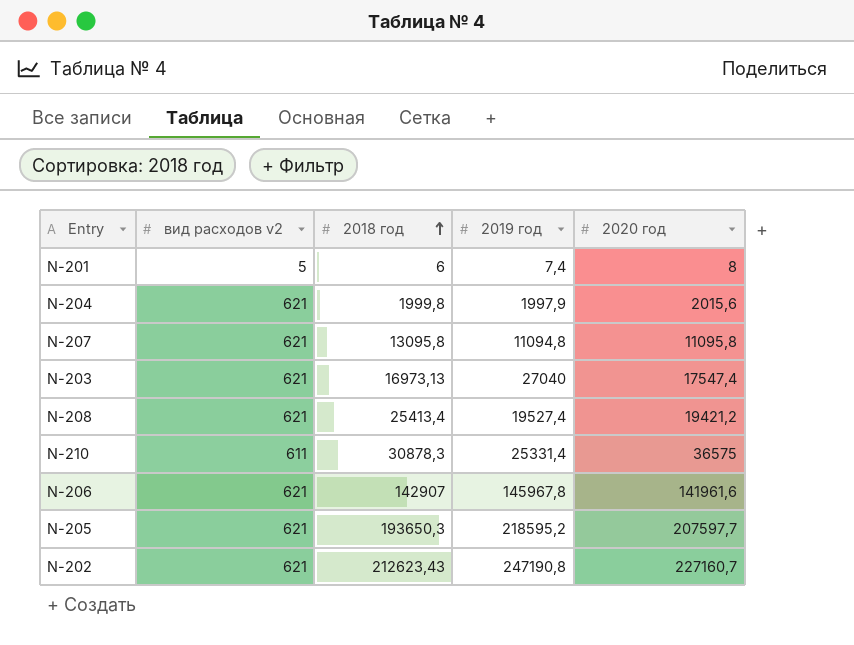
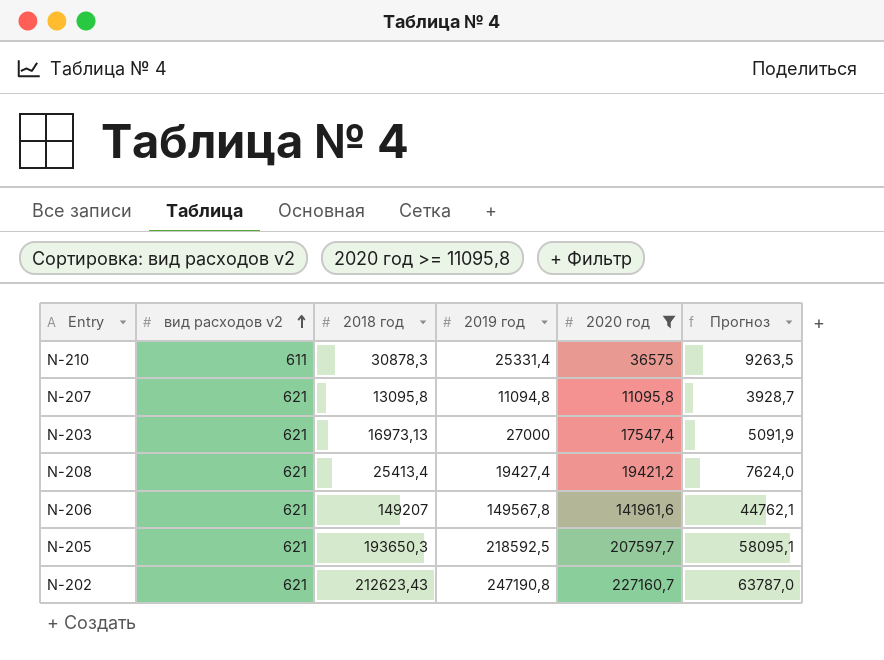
filter: none -> 2020 год >= 11095,8
row order: 2018 год ascending -> вид расходов v2 ascending
column Прогноз | formula: none -> [2018 год] * 0,3
N-203 | 2019 год: 27040 -> 27000
N-208 | 2019 год: 19527,4 -> 19427,4
N-206 | 2018 год: 142907 -> 149207
N-206 | 2019 год: 145967,8 -> 149567,8
N-205 | 2019 год: 218595,2 -> 218592,5

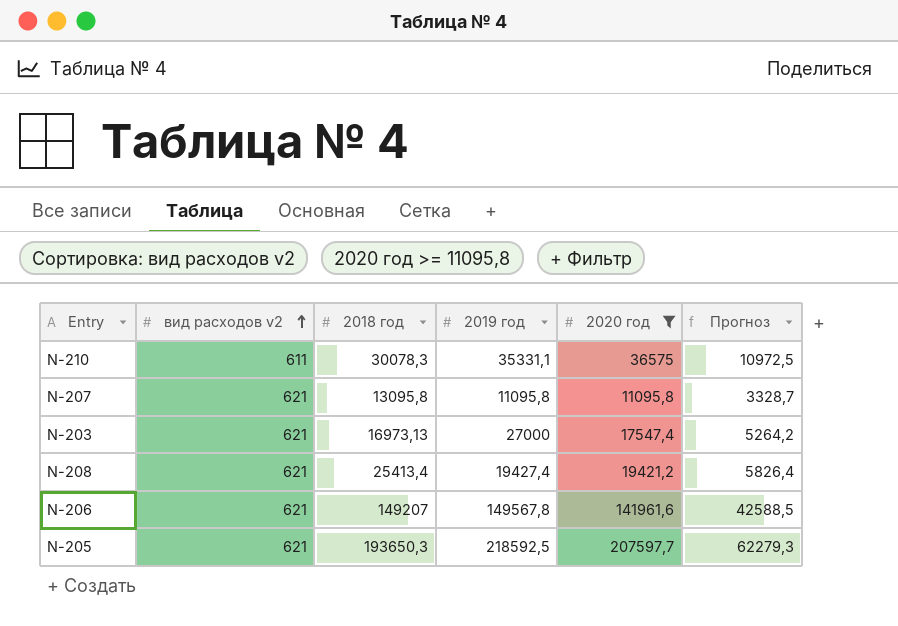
column Прогноз | formula: [2018 год] * 0,3 -> [2020 год] * 0,3
row N-202: 621 | 212623,43 | 247190,8 | 227160,7 | 63787,0 -> none
N-210 | 2018 год: 30878,3 -> 30078,3
N-210 | 2019 год: 25331,4 -> 35331,1
N-207 | 2019 год: 11094,8 -> 11095,8

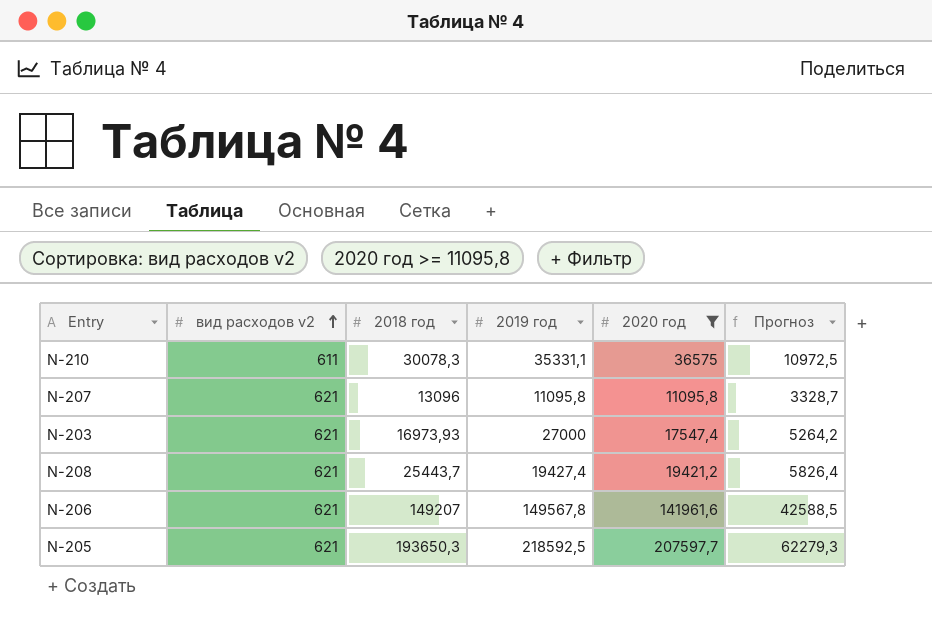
N-207 | 2018 год: 13095,8 -> 13096
N-203 | 2018 год: 16973,13 -> 16973,93
N-208 | 2018 год: 25413,4 -> 25443,7

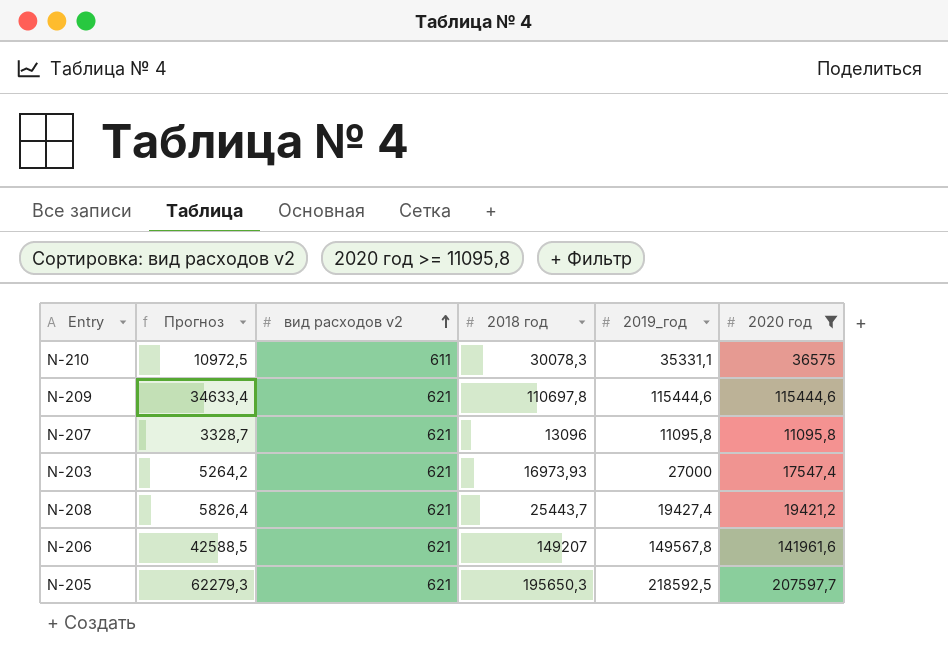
column Прогноз | position: 6 -> 2
column name: 2019 год -> 2019_год
row N-209: none -> 34633,4 | 621 | 110697,8 | 115444,6 | 115444,6
N-205 | 2018 год: 193650,3 -> 195650,3

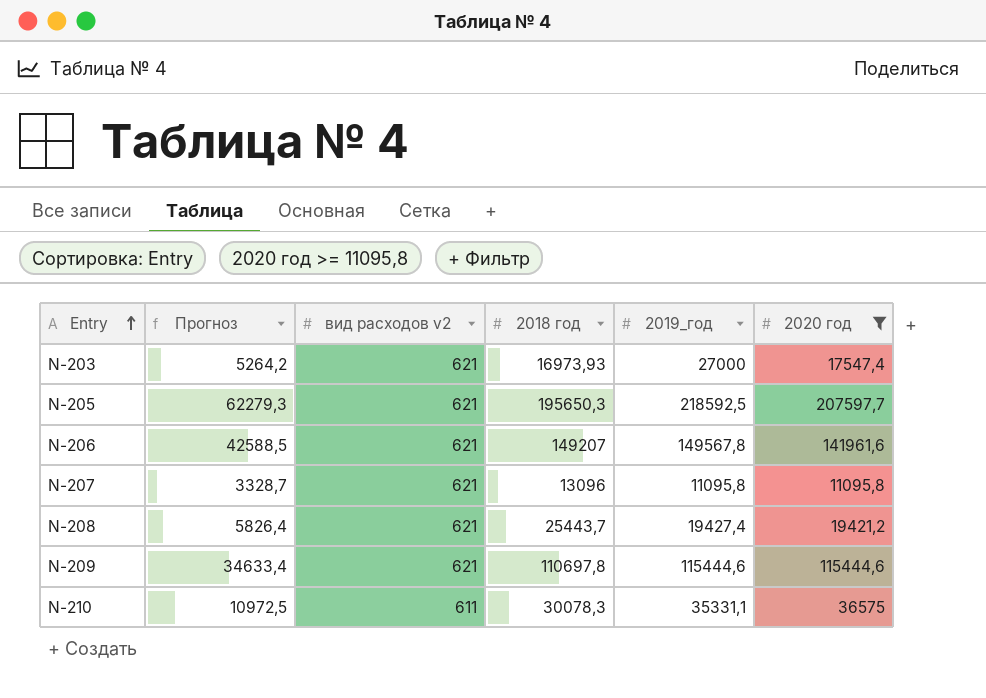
row order: вид расходов v2 ascending -> Entry ascending

